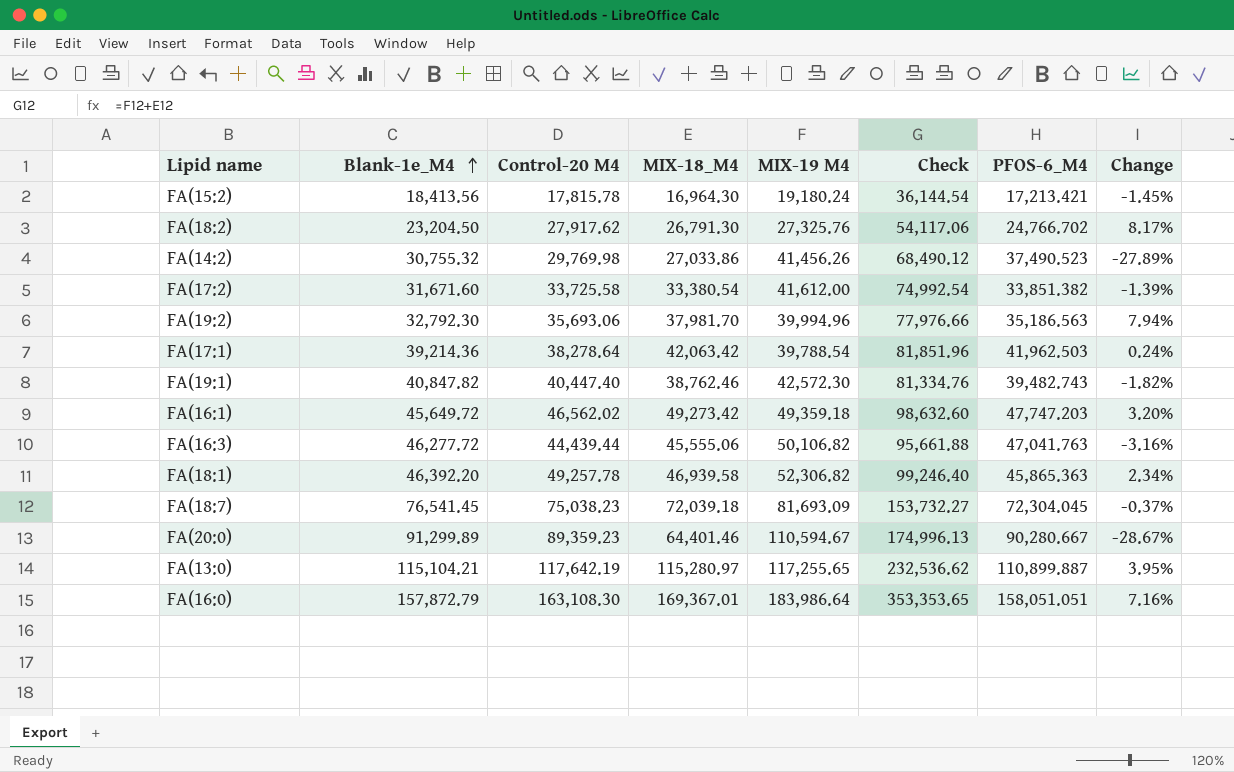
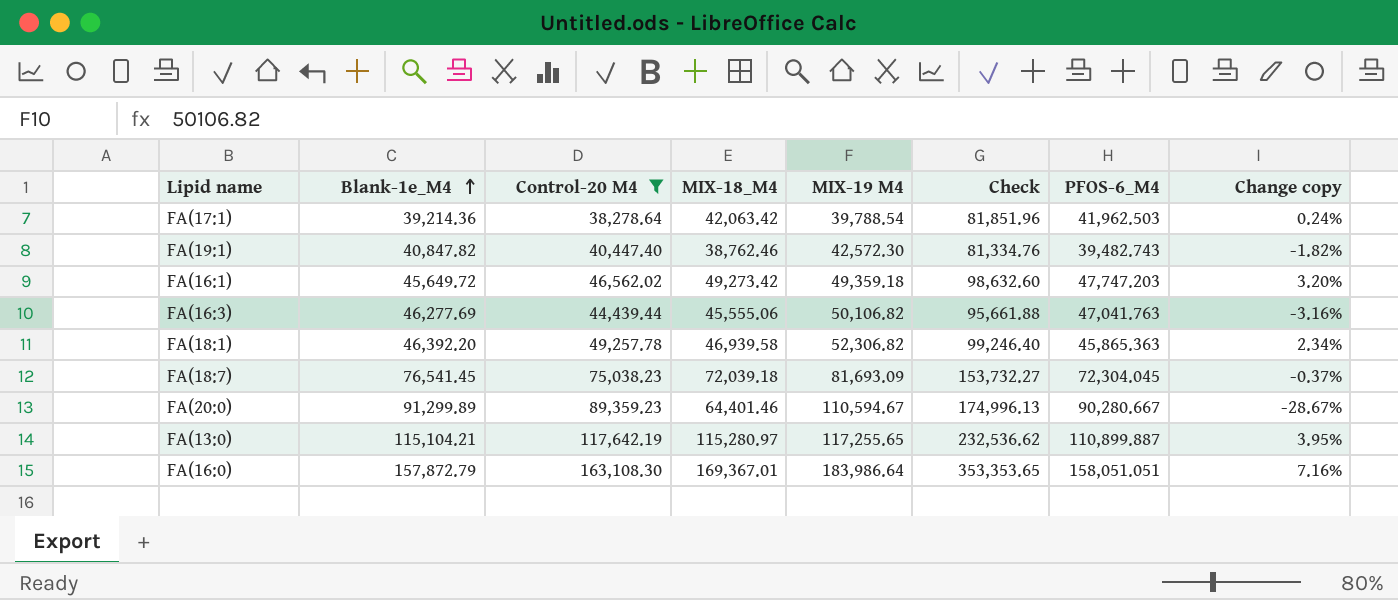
filter: none -> Control-20 M4 >= 38,278.64
column name: Change -> Change copy
FA(16:3) | Blank-1e_M4: 46,277.72 -> 46,277.69

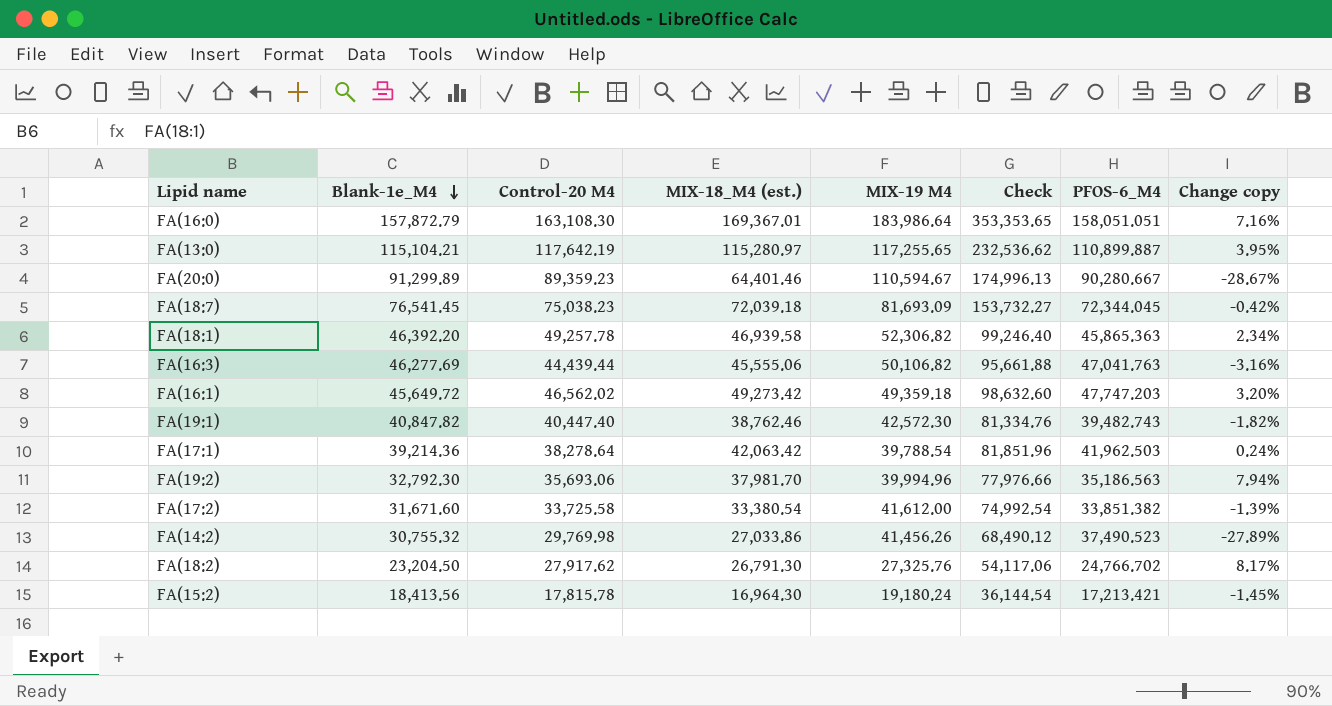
filter: Control-20 M4 >= 38,278.64 -> none
row order: Blank-1e_M4 ascending -> Blank-1e_M4 descending
column name: MIX-18_M4 -> MIX-18_M4 (est.)
FA(18:7) | PFOS-6_M4: 72,304.045 -> 72,344.045
FA(18:7) | Change copy: -0.37% -> -0.42%

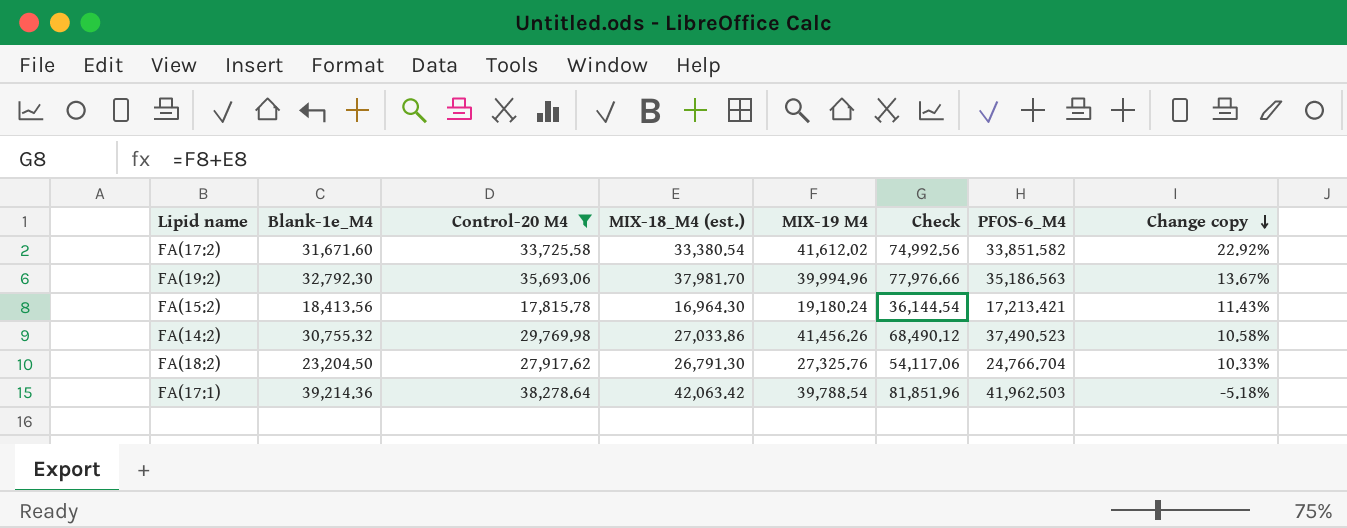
filter: none -> Control-20 M4 <= 38,278.64
row order: Blank-1e_M4 descending -> Change copy descending
column Change copy | formula: ([MIX-18_M4 (est.)] - [PFOS-6_M4]) / [PFOS-6_M4] -> ([MIX-19 M4] - [PFOS-6_M4]) / [PFOS-6_M4]
FA(17:2) | MIX-19 M4: 41,612.00 -> 41,612.02
FA(17:2) | Check: 74,992.54 -> 74,992.56
FA(17:2) | PFOS-6_M4: 33,851.382 -> 33,851.582
FA(18:2) | PFOS-6_M4: 24,766.702 -> 24,766.704

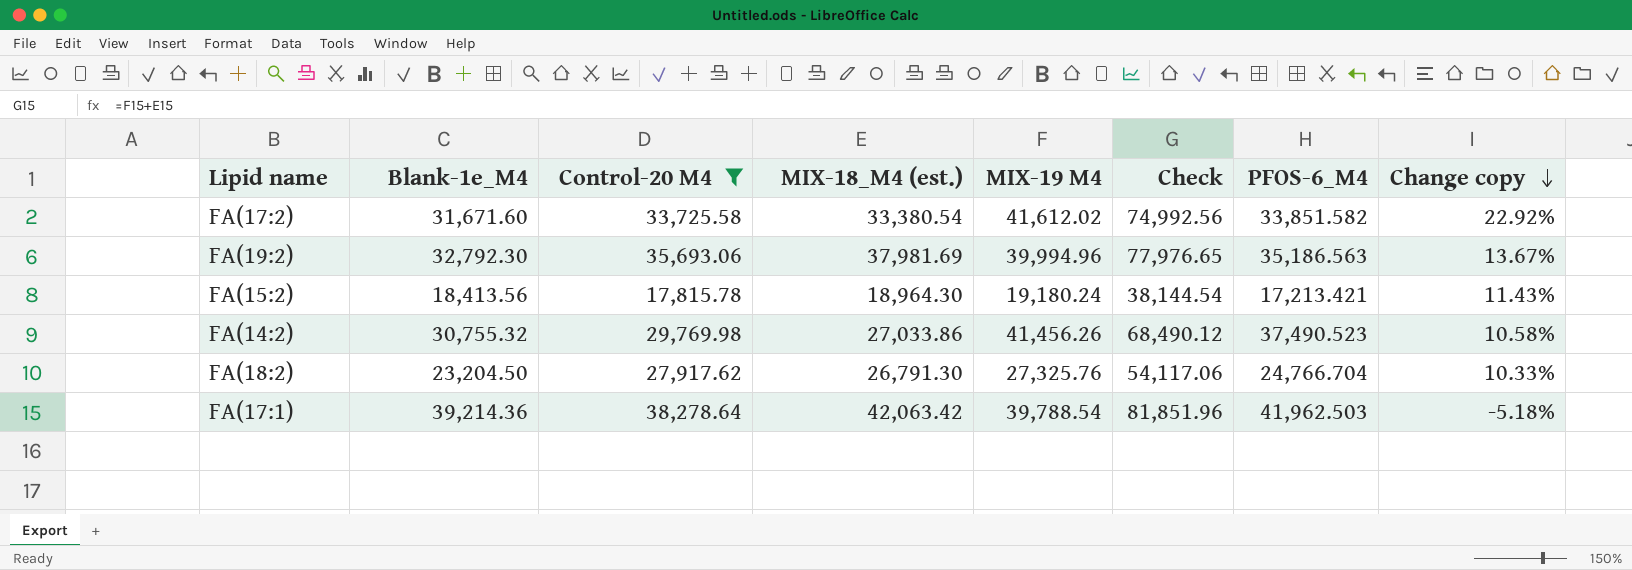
FA(19:2) | MIX-18_M4 (est.): 37,981.70 -> 37,981.69
FA(19:2) | Check: 77,976.66 -> 77,976.65
FA(15:2) | MIX-18_M4 (est.): 16,964.30 -> 18,964.30
FA(15:2) | Check: 36,144.54 -> 38,144.54

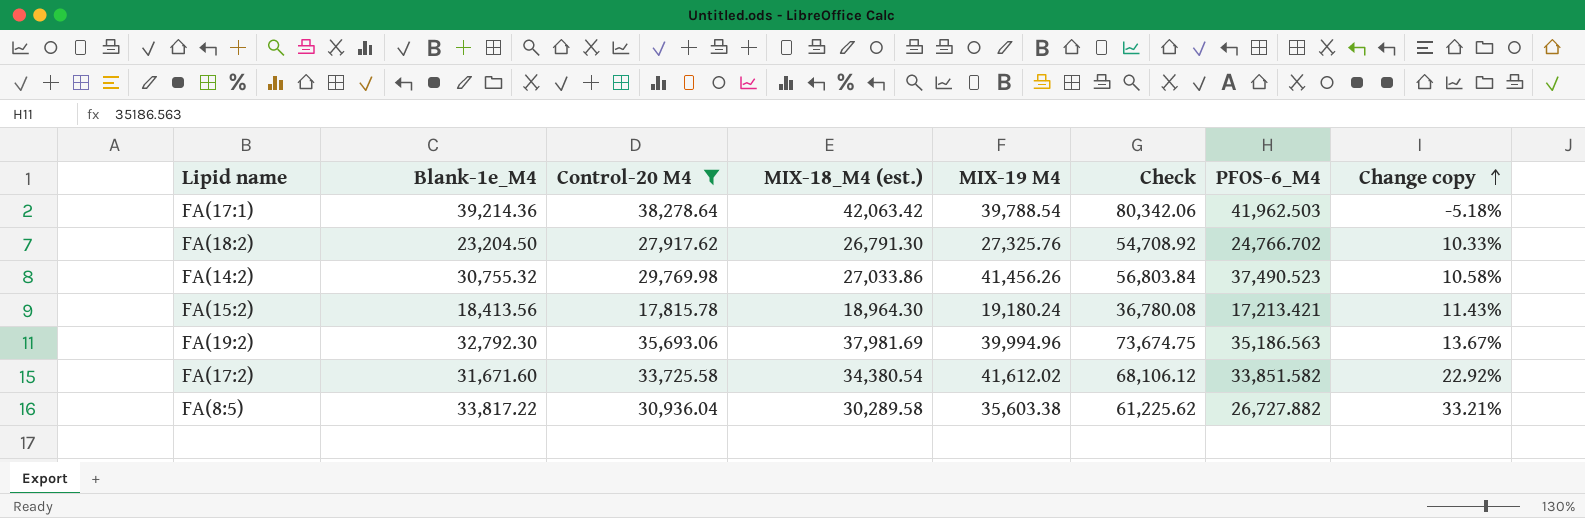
row order: Change copy descending -> Change copy ascending
column Check | formula: [MIX-18_M4 (est.)] + [MIX-19 M4] -> [Control-20 M4] + [MIX-18_M4 (est.)]
FA(18:2) | PFOS-6_M4: 24,766.704 -> 24,766.702
FA(17:2) | MIX-18_M4 (est.): 33,380.54 -> 34,380.54
row FA(8:5): none -> 33,817.22 | 30,936.04 | 30,289.58 | 35,603.38 | 61,225.62 | 26,727.882 | 33.21%

